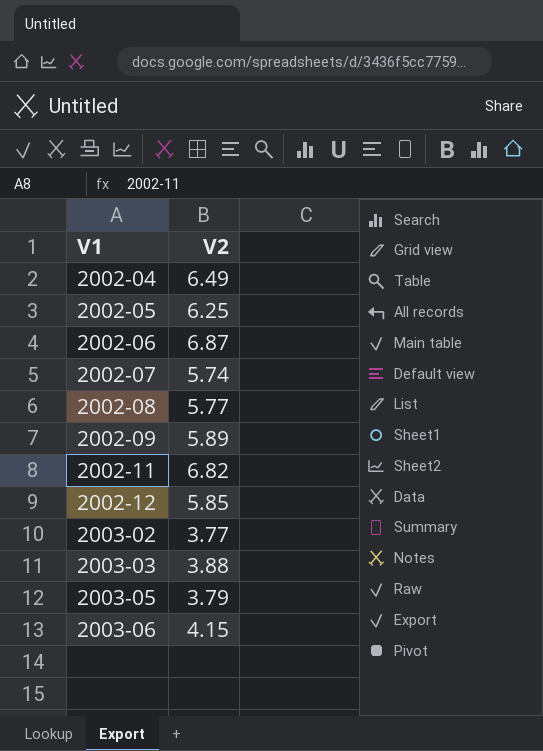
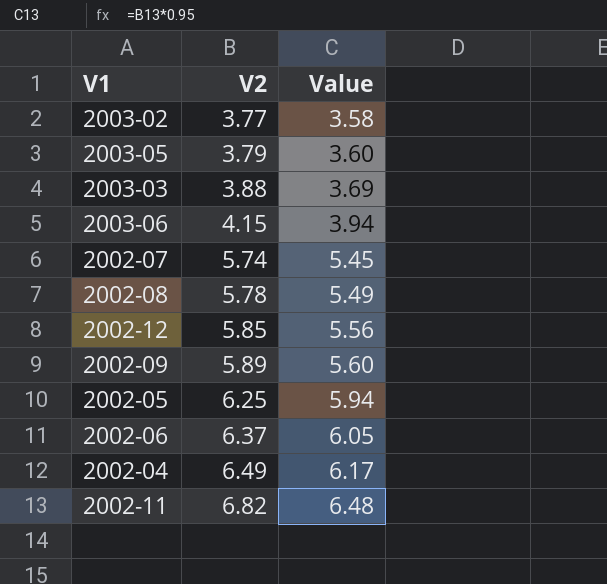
row order: V1 ascending -> V2 ascending
column Value | formula: none -> [V2] * 0.95
2002-08 | V2: 5.77 -> 5.78
2002-06 | V2: 6.87 -> 6.37

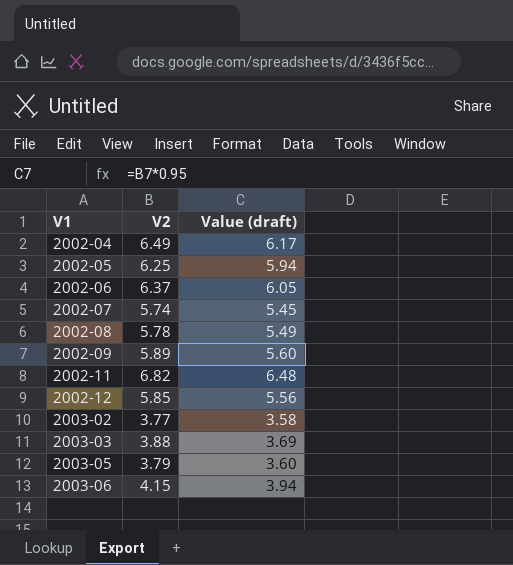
row order: V2 ascending -> V1 ascending
column name: Value -> Value (draft)

